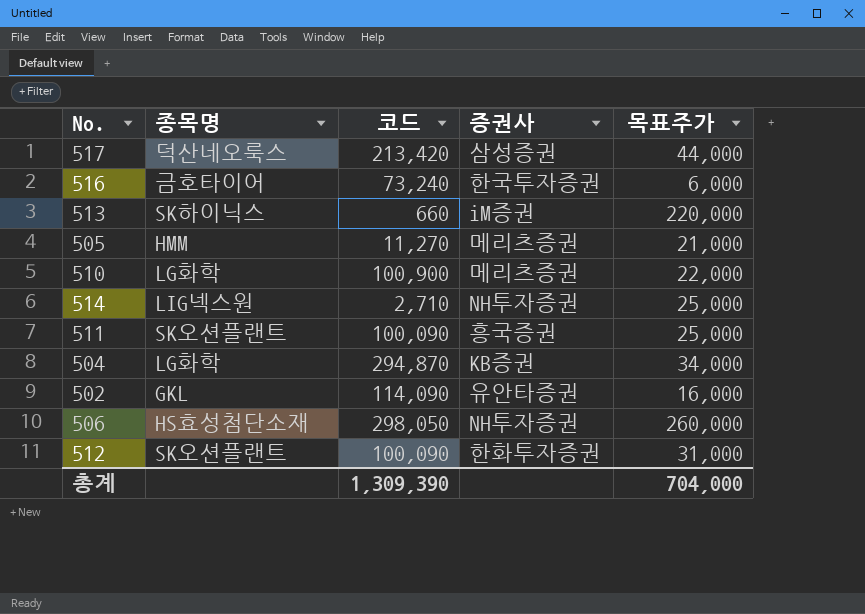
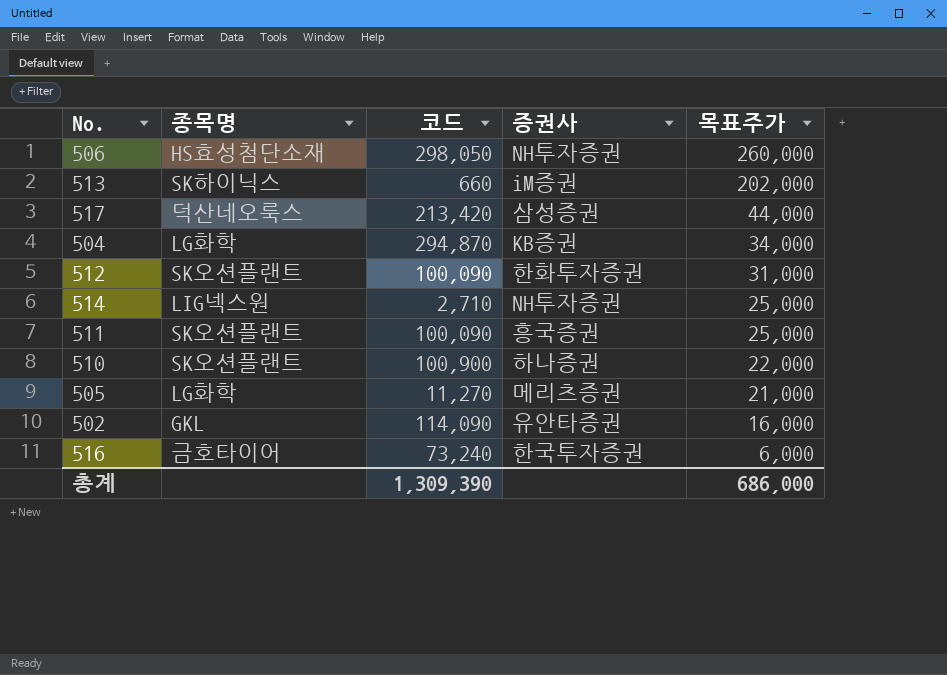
row order: none -> 목표주가 descending
513 | 목표주가: 220,000 -> 202,000
510 | 종목명: LG화학 -> SK오션플랜트
510 | 증권사: 메리츠증권 -> 하나증권
505 | 종목명: HMM -> LG화학
총계 | 목표주가: 704,000 -> 686,000

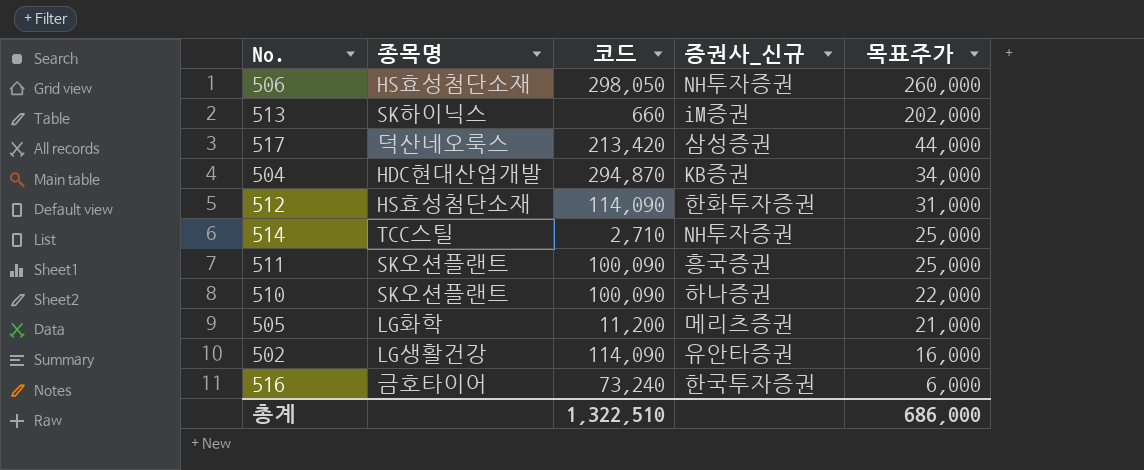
column name: 증권사 -> 증권사_신규
504 | 종목명: LG화학 -> HDC현대산업개발
512 | 종목명: SK오션플랜트 -> HS효성첨단소재
512 | 코드: 100,090 -> 114,090
514 | 종목명: LIG넥스원 -> TCC스틸
510 | 코드: 100,900 -> 100,090
505 | 코드: 11,270 -> 11,200
502 | 종목명: GKL -> LG생활건강
총계 | 코드: 1,309,390 -> 1,322,510

